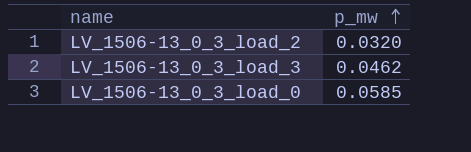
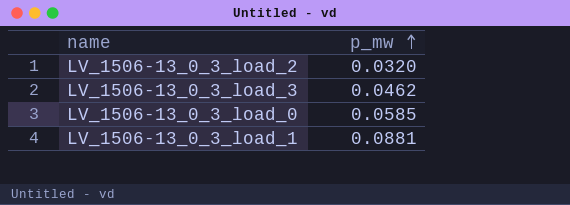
row LV_1506-13_0_3_load_1: none -> 0.0881

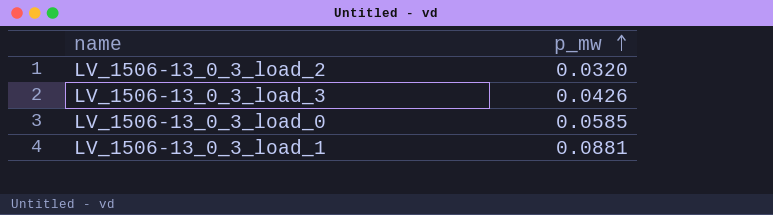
LV_1506-13_0_3_load_3 | p_mw: 0.0462 -> 0.0426

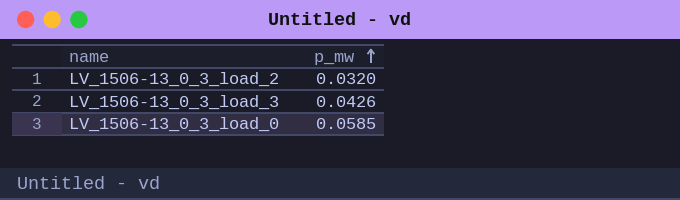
row LV_1506-13_0_3_load_1: 0.0881 -> none

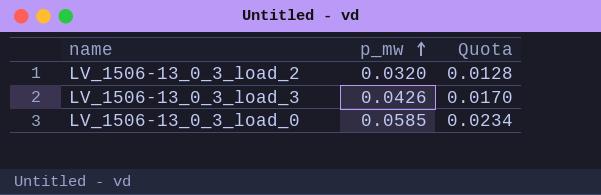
column Quota | formula: none -> [p_mw] * 0.4

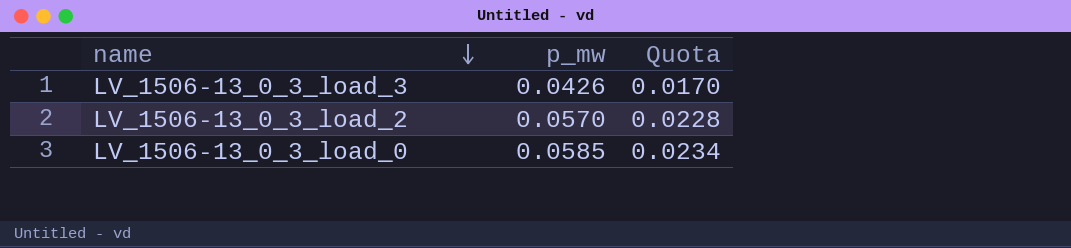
row order: p_mw ascending -> name descending
LV_1506-13_0_3_load_2 | p_mw: 0.0320 -> 0.0570
LV_1506-13_0_3_load_2 | Quota: 0.0128 -> 0.0228

